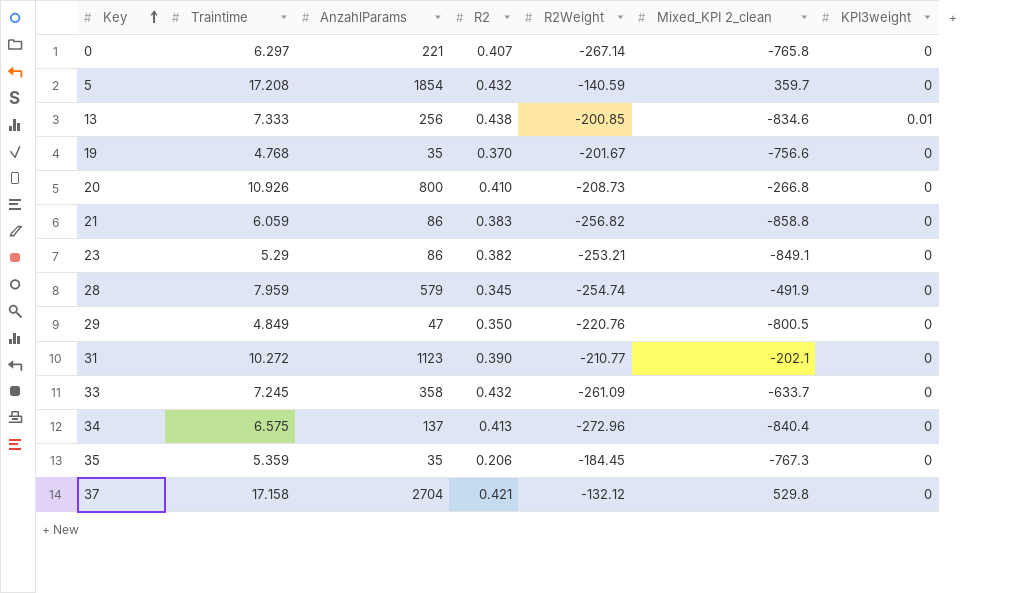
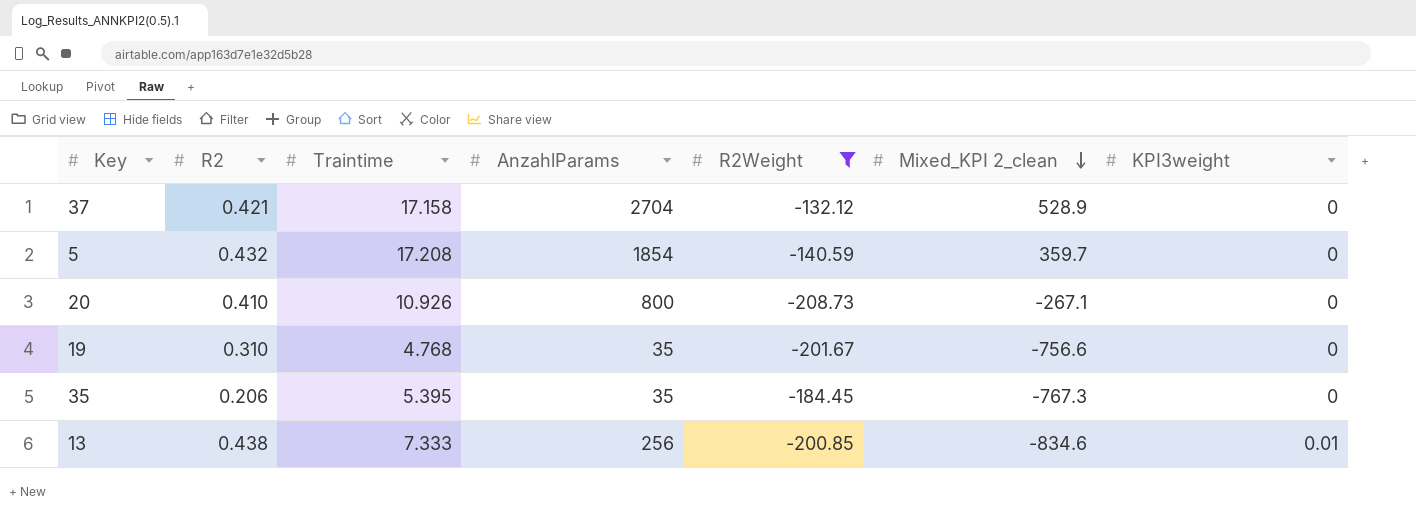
filter: none -> R2Weight >= -208.73
row order: Key ascending -> Mixed_KPI 2_clean descending
column R2 | position: 4 -> 2
37 | Mixed_KPI 2_clean: 529.8 -> 528.9
20 | Mixed_KPI 2_clean: -266.8 -> -267.1
19 | R2: 0.370 -> 0.310
35 | Traintime: 5.359 -> 5.395

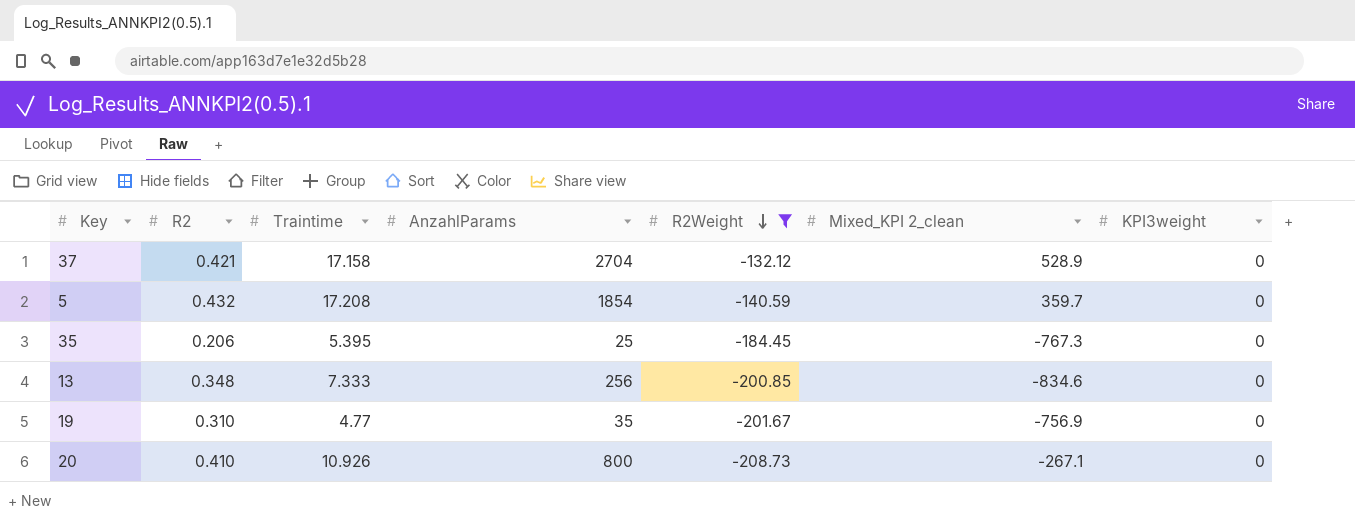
row order: Mixed_KPI 2_clean descending -> R2Weight descending
35 | AnzahlParams: 35 -> 25
13 | R2: 0.438 -> 0.348
13 | KPI3weight: 0.01 -> 0
19 | Traintime: 4.768 -> 4.77
19 | Mixed_KPI 2_clean: -756.6 -> -756.9

